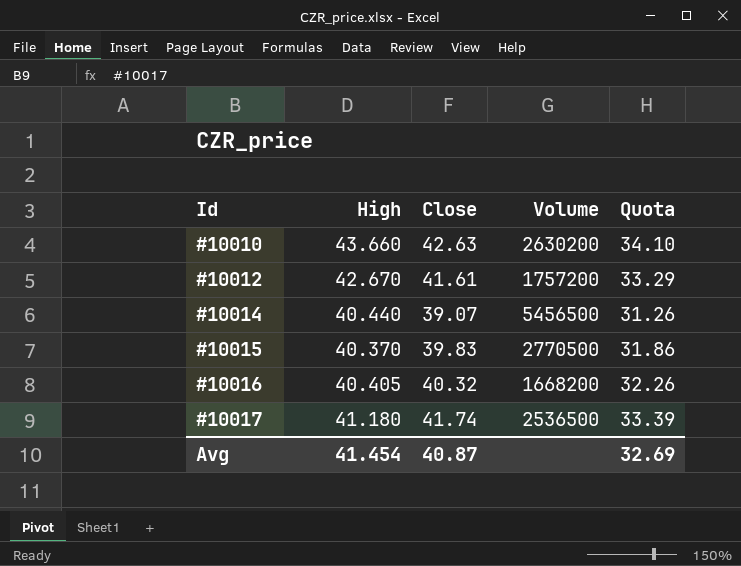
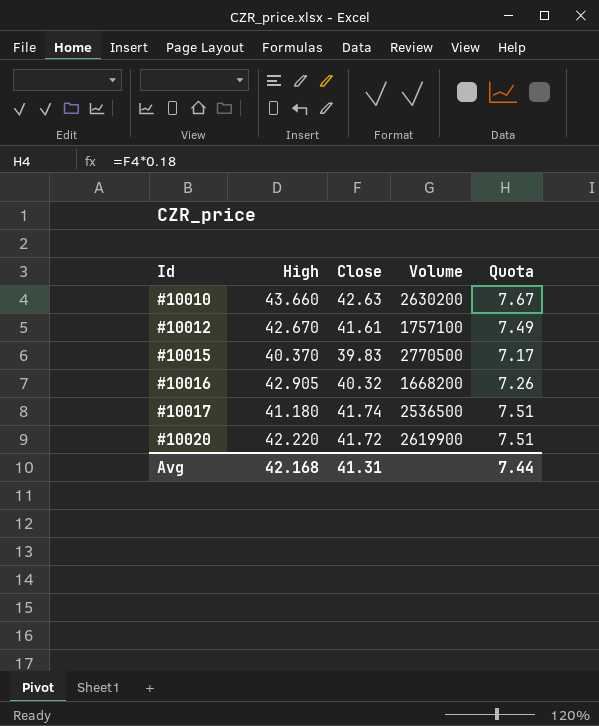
column Quota | formula: [Close] * 0.8 -> [Close] * 0.18
row #10014: 40.440 | 39.07 | 5456500 | 31.26 -> none
#10012 | Volume: 1757200 -> 1757100
#10016 | High: 40.405 -> 42.905
row #10020: none -> 42.220 | 41.72 | 2619900 | 7.51
Avg | High: 41.454 -> 42.168
Avg | Close: 40.87 -> 41.31
Avg | Quota: 32.69 -> 7.44

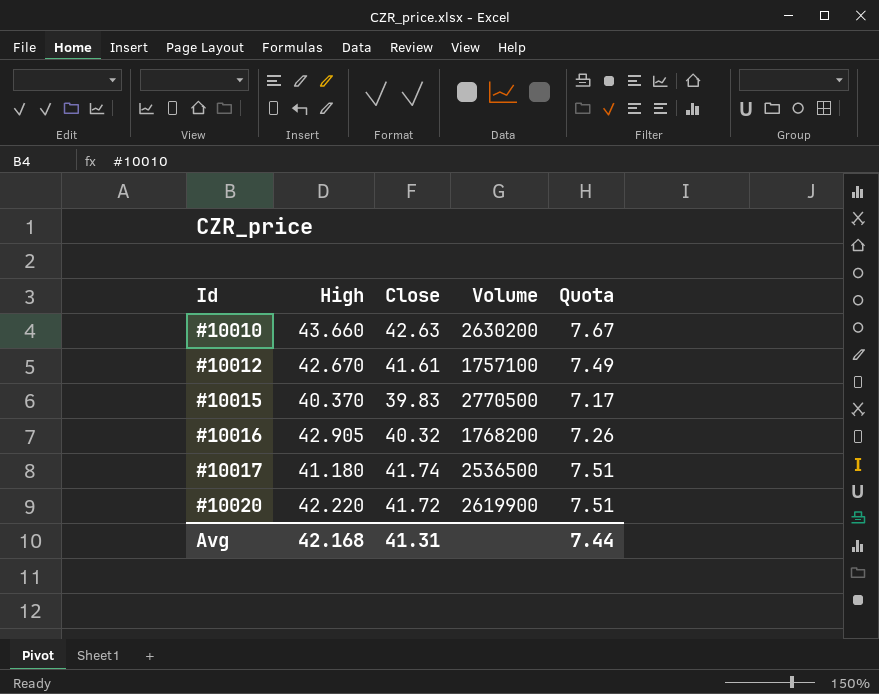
#10016 | Volume: 1668200 -> 1768200

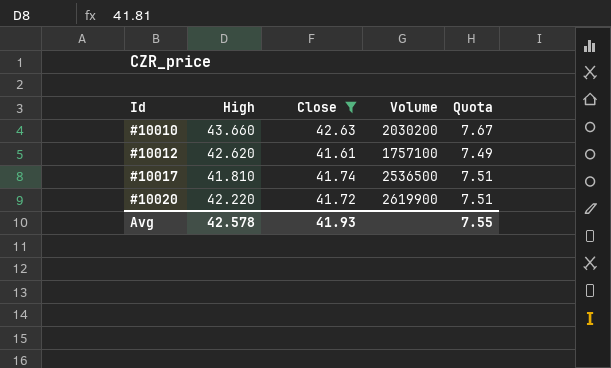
filter: none -> Close >= 41.61
#10010 | Volume: 2630200 -> 2030200
#10012 | High: 42.670 -> 42.620
#10017 | High: 41.180 -> 41.810
Avg | High: 42.168 -> 42.578
Avg | Close: 41.31 -> 41.93
Avg | Quota: 7.44 -> 7.55

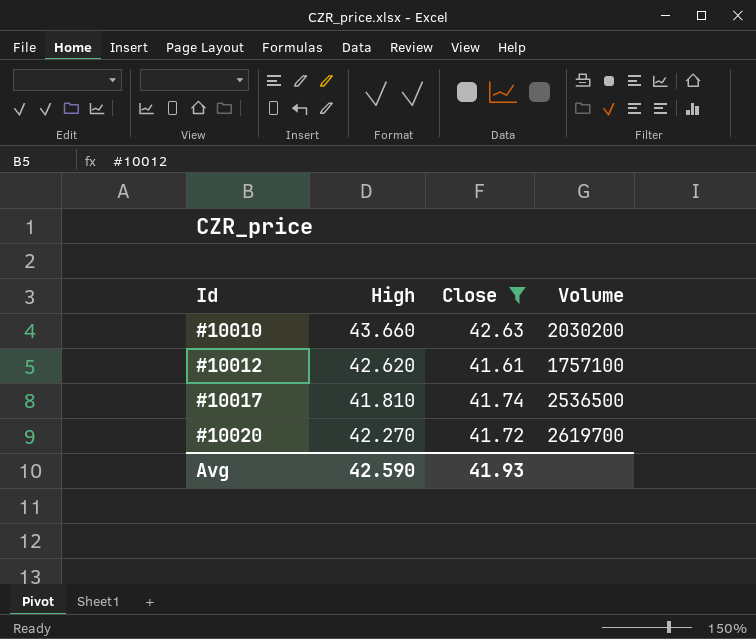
column Quota | formula: [Close] * 0.18 -> none
#10020 | High: 42.220 -> 42.270
#10020 | Volume: 2619900 -> 2619700
Avg | High: 42.578 -> 42.590

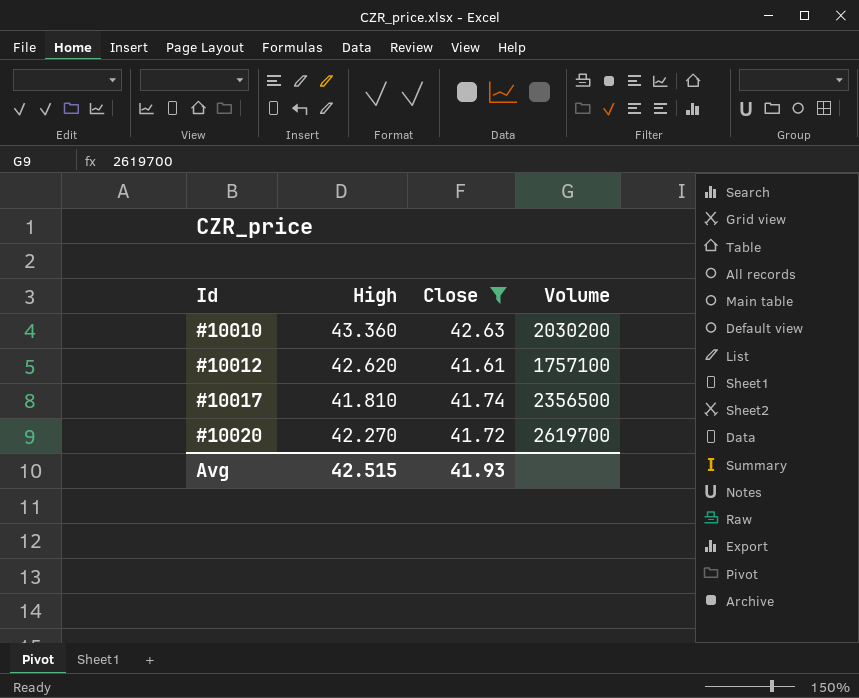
#10010 | High: 43.660 -> 43.360
#10017 | Volume: 2536500 -> 2356500
Avg | High: 42.590 -> 42.515

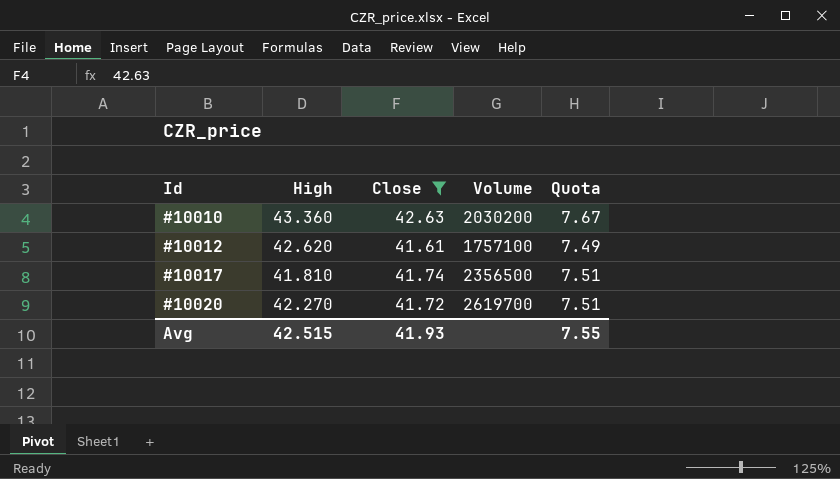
column Quota | formula: none -> [Close] * 0.18

